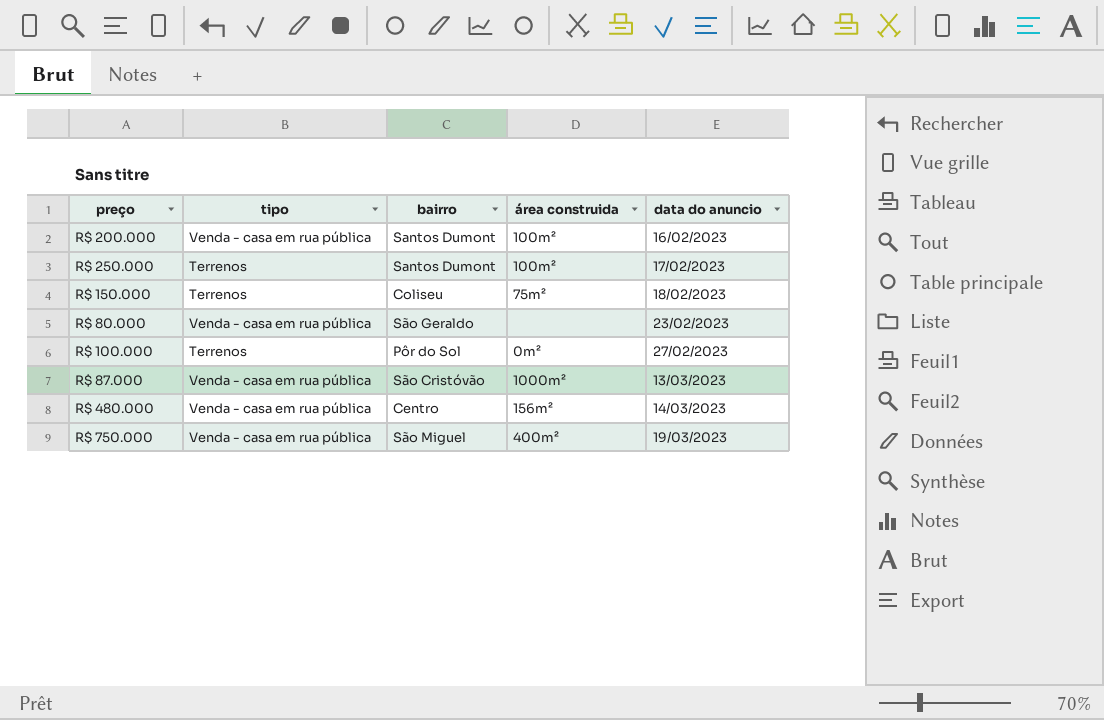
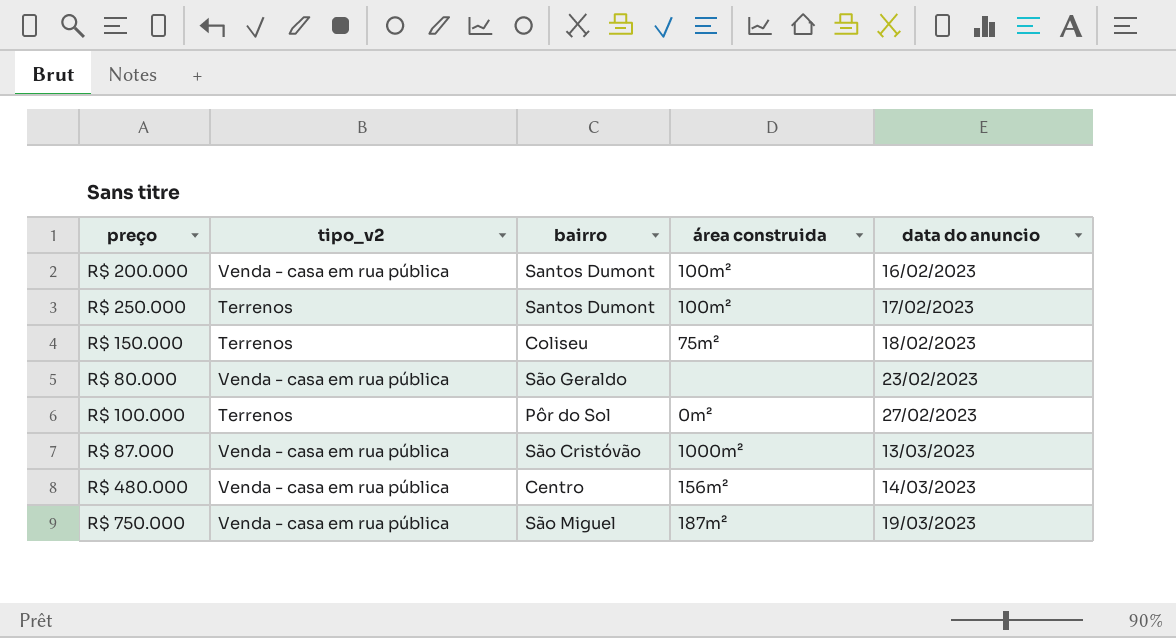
column name: tipo -> tipo_v2
R$ 750.000 | área construida: 400m² -> 187m²

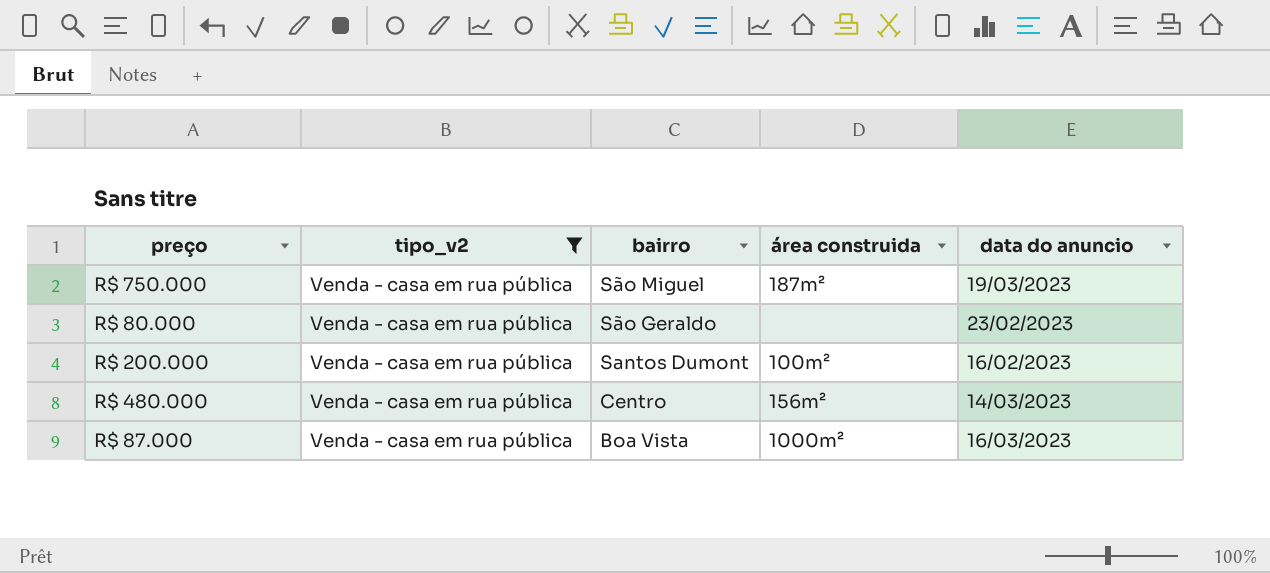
filter: none -> tipo_v2 = Venda - casa em rua pública
row order: data do anuncio ascending -> bairro descending
R$ 87.000 | bairro: São Cristóvão -> Boa Vista
R$ 87.000 | data do anuncio: 13/03/2023 -> 16/03/2023

